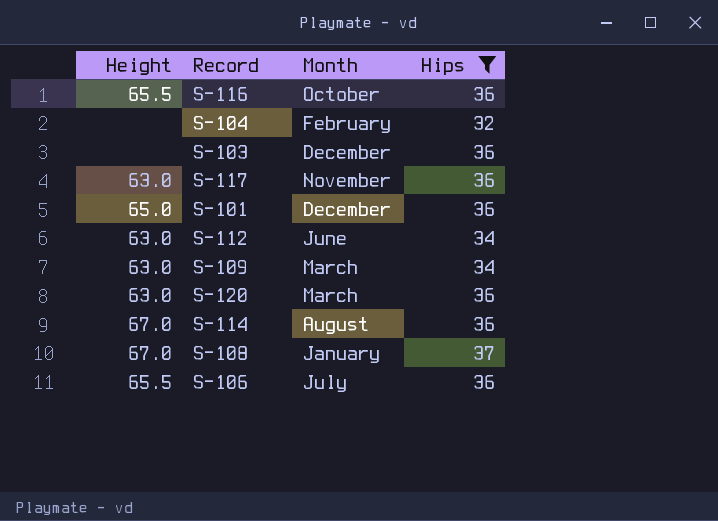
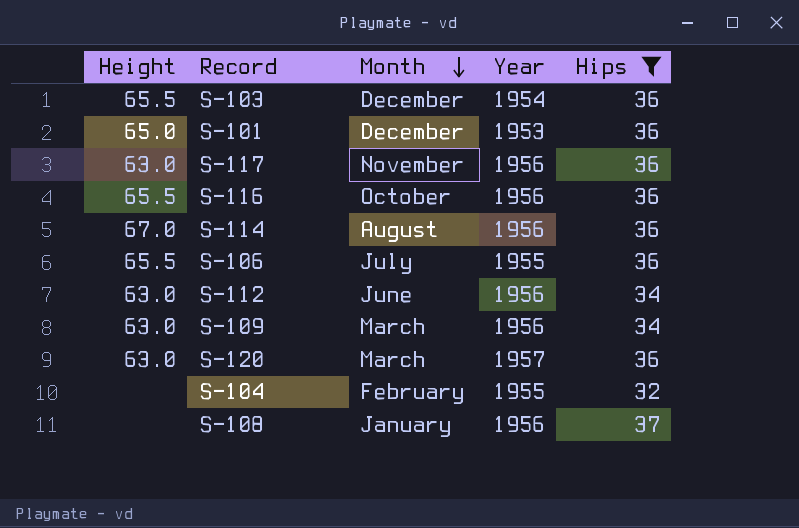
row order: none -> Month descending
column Year | position: none -> 4
S-103 | Height: none -> 65.5
S-108 | Height: 67.0 -> none

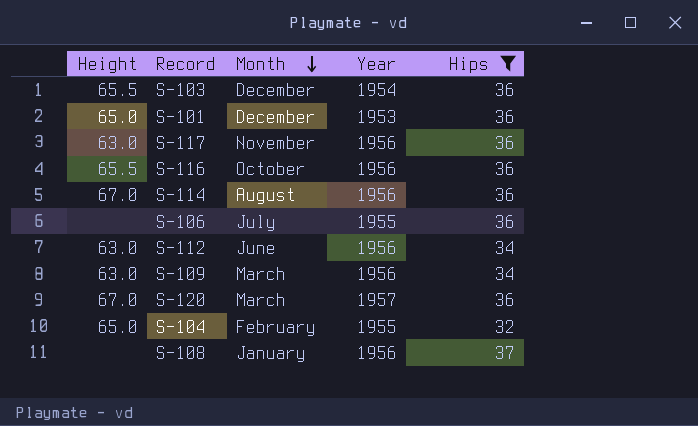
S-106 | Height: 65.5 -> none
S-120 | Height: 63.0 -> 67.0
S-104 | Height: none -> 65.0

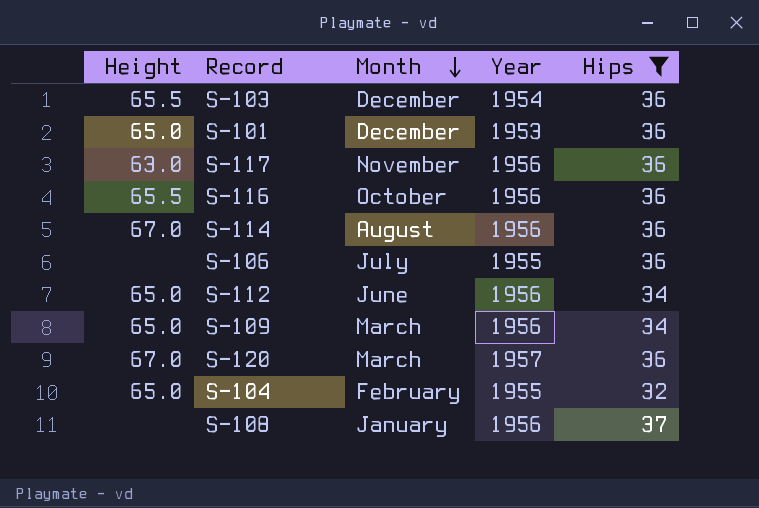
S-112 | Height: 63.0 -> 65.0
S-109 | Height: 63.0 -> 65.0

